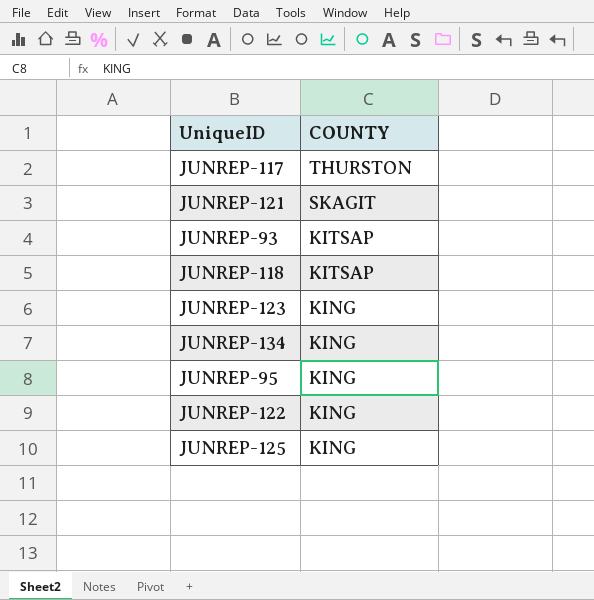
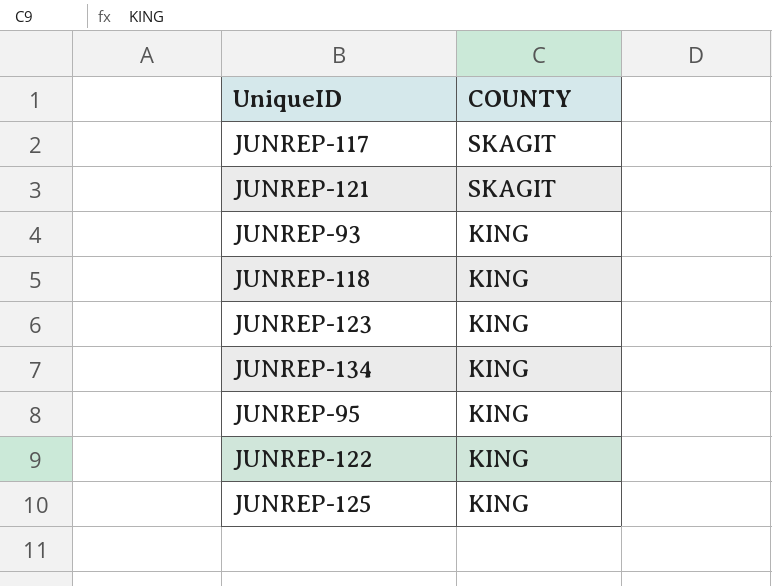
JUNREP-117 | COUNTY: THURSTON -> SKAGIT
JUNREP-93 | COUNTY: KITSAP -> KING
JUNREP-118 | COUNTY: KITSAP -> KING

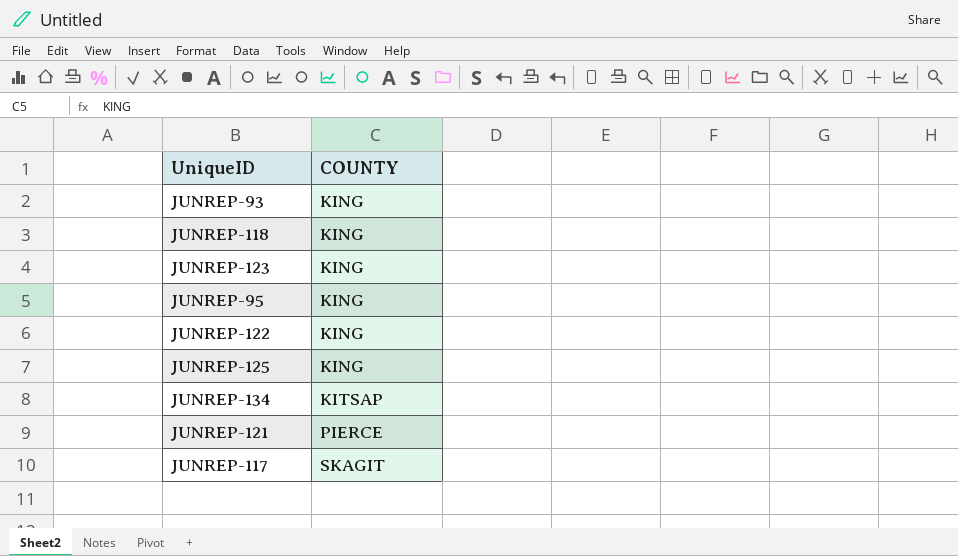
row order: COUNTY descending -> COUNTY ascending
JUNREP-134 | COUNTY: KING -> KITSAP
JUNREP-121 | COUNTY: SKAGIT -> PIERCE

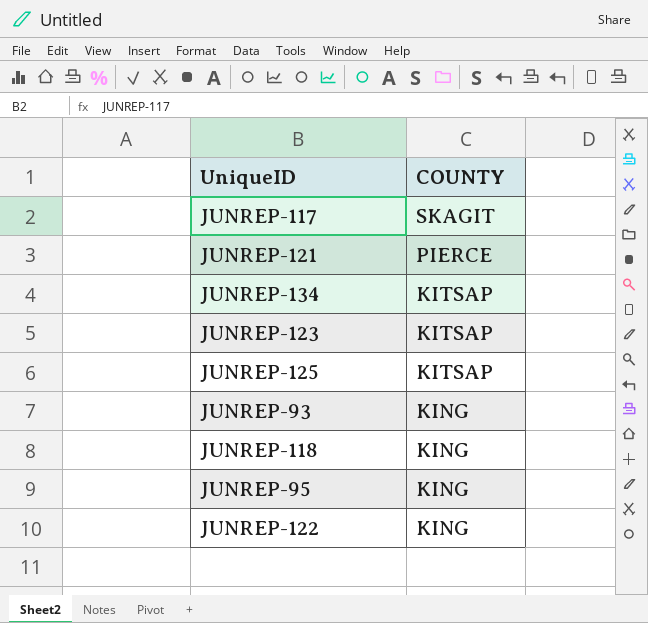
row order: COUNTY ascending -> COUNTY descending
JUNREP-123 | COUNTY: KING -> KITSAP
JUNREP-125 | COUNTY: KING -> KITSAP

